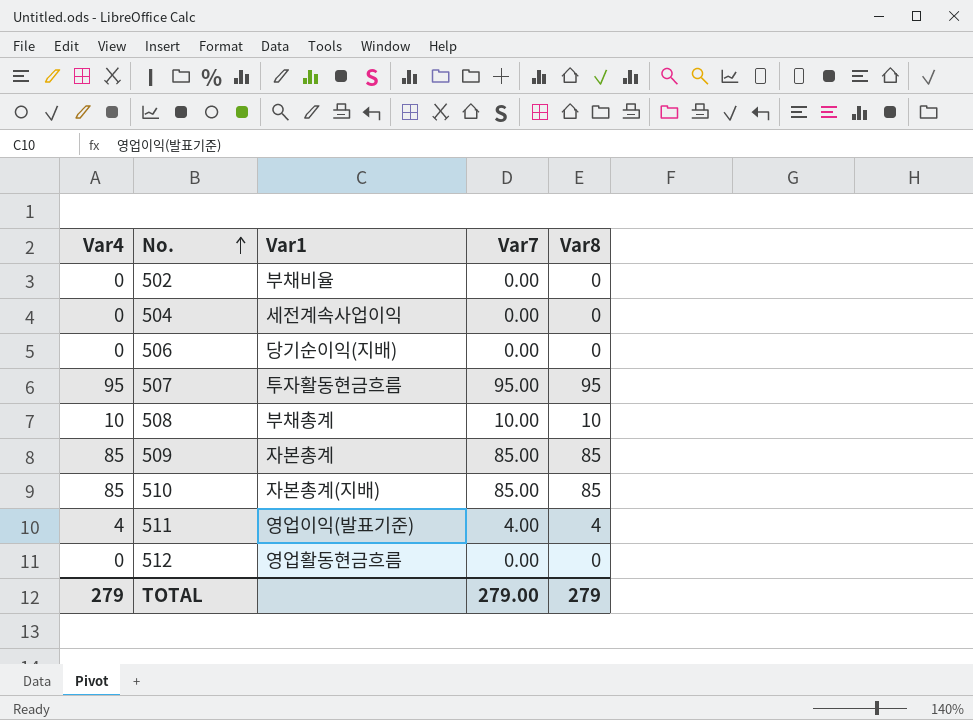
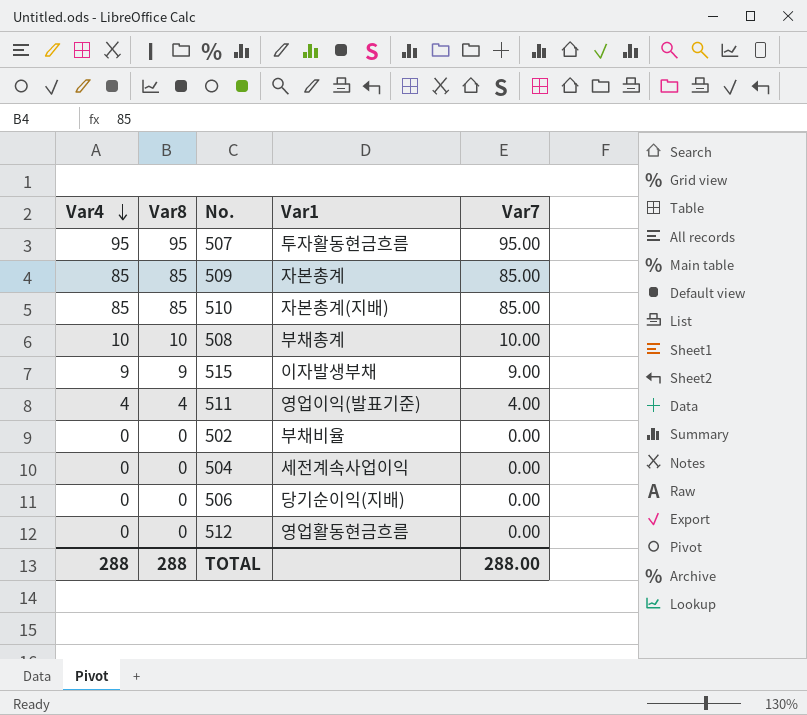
row order: No. ascending -> Var4 descending
column Var8 | position: 5 -> 2
row 515: none -> 9 | 9 | 이자발생부채 | 9.00
TOTAL | Var4: 279 -> 288
TOTAL | Var8: 279 -> 288
TOTAL | Var7: 279.00 -> 288.00

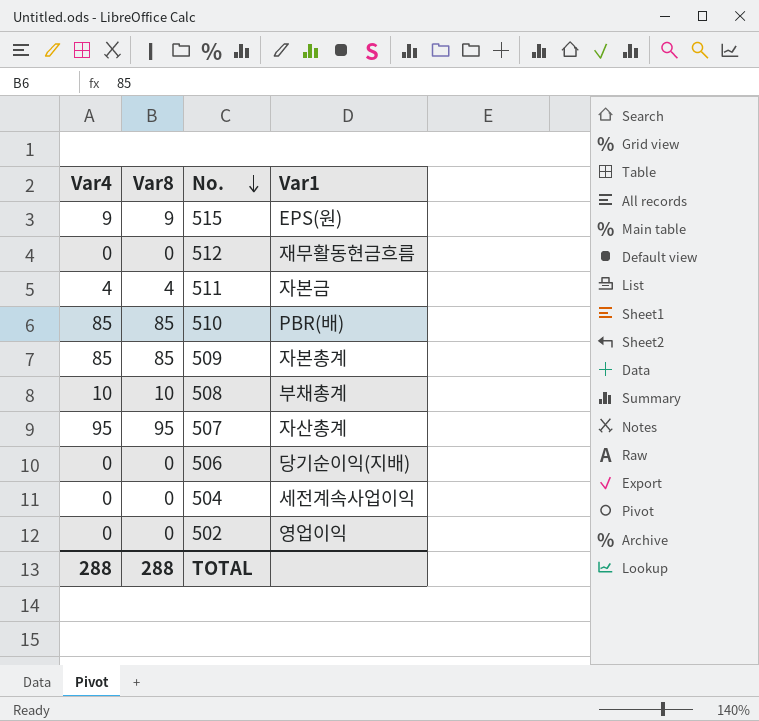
row order: Var4 descending -> No. descending
column Var7 | position: 5 -> none
515 | Var1: 이자발생부채 -> EPS(원)
512 | Var1: 영업활동현금흐름 -> 재무활동현금흐름
511 | Var1: 영업이익(발표기준) -> 자본금
510 | Var1: 자본총계(지배) -> PBR(배)
507 | Var1: 투자활동현금흐름 -> 자산총계
502 | Var1: 부채비율 -> 영업이익

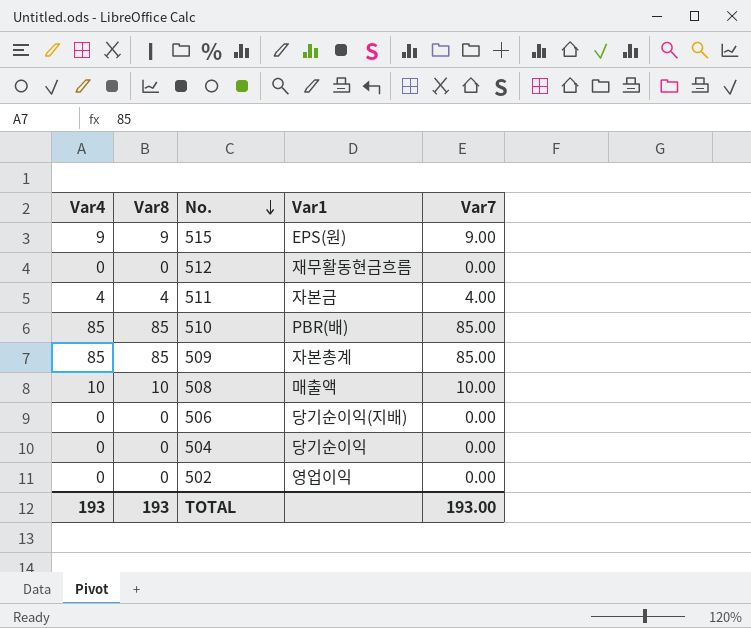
column Var7 | position: none -> 5
row 507: 95 | 95 | 자산총계 -> none
508 | Var1: 부채총계 -> 매출액
504 | Var1: 세전계속사업이익 -> 당기순이익
TOTAL | Var4: 288 -> 193
TOTAL | Var8: 288 -> 193

